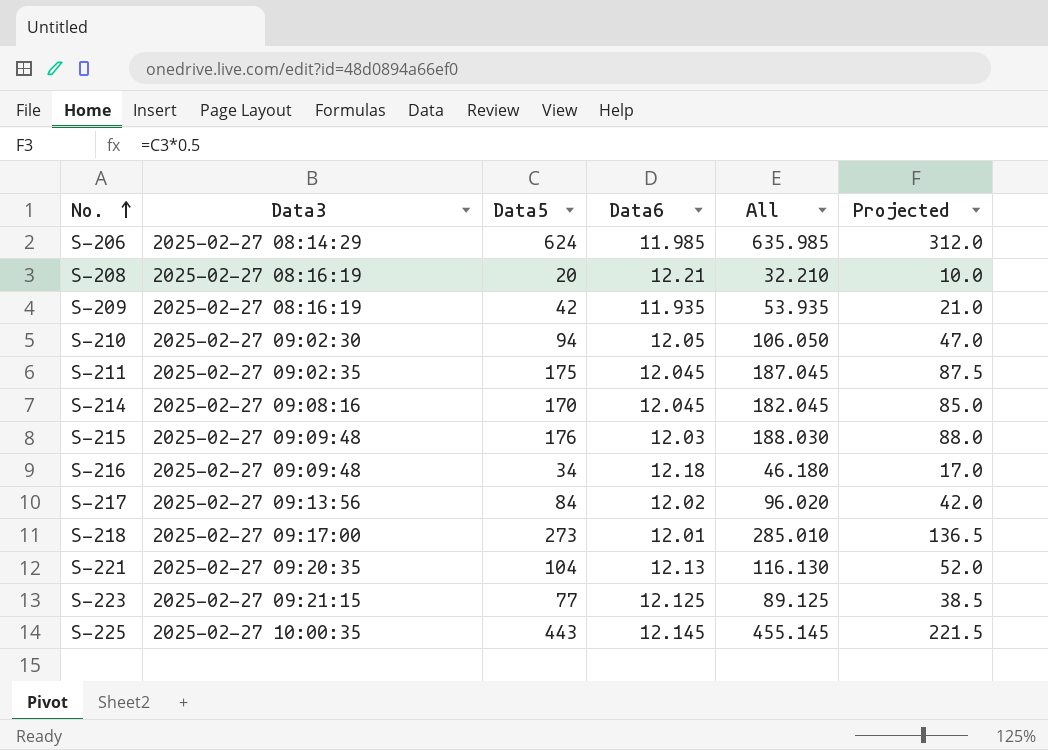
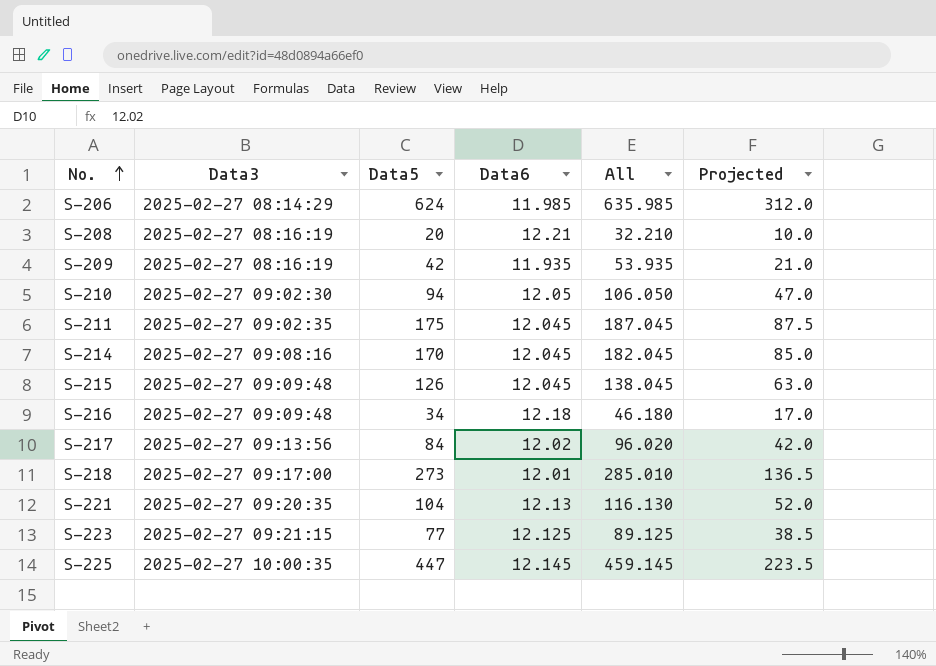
S-215 | Data5: 176 -> 126
S-215 | Data6: 12.03 -> 12.045
S-215 | All: 188.030 -> 138.045
S-215 | Projected: 88.0 -> 63.0
S-225 | Data5: 443 -> 447
S-225 | All: 455.145 -> 459.145
S-225 | Projected: 221.5 -> 223.5

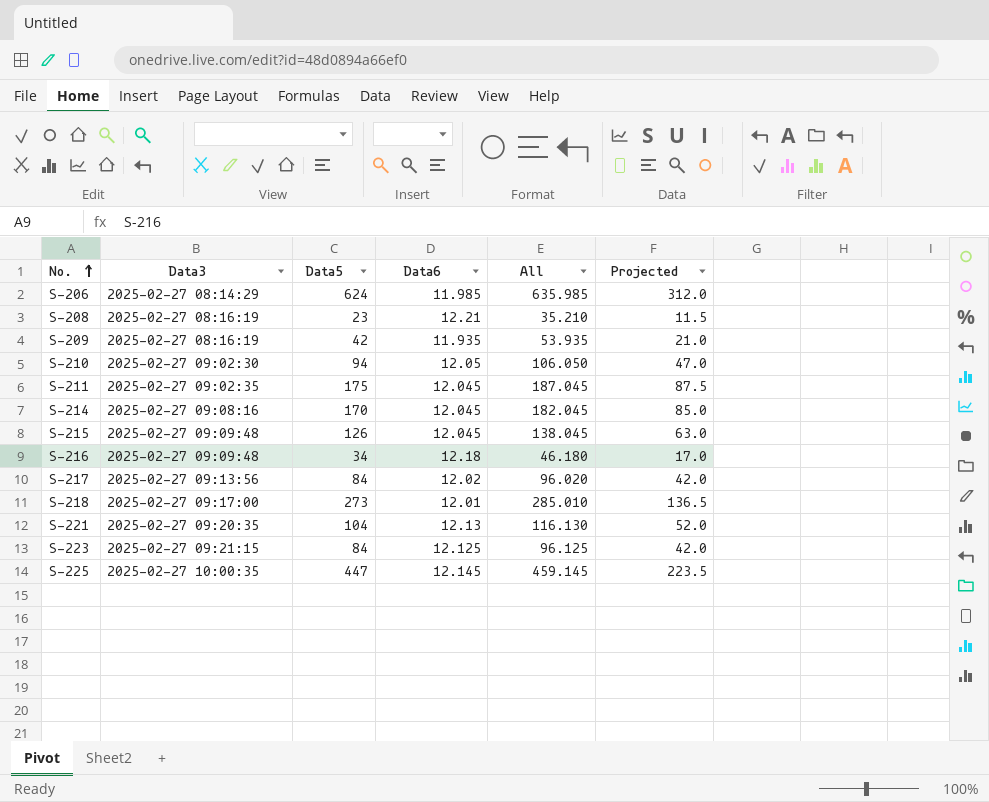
S-208 | Data5: 20 -> 23
S-208 | All: 32.210 -> 35.210
S-208 | Projected: 10.0 -> 11.5
S-223 | Data5: 77 -> 84
S-223 | All: 89.125 -> 96.125
S-223 | Projected: 38.5 -> 42.0

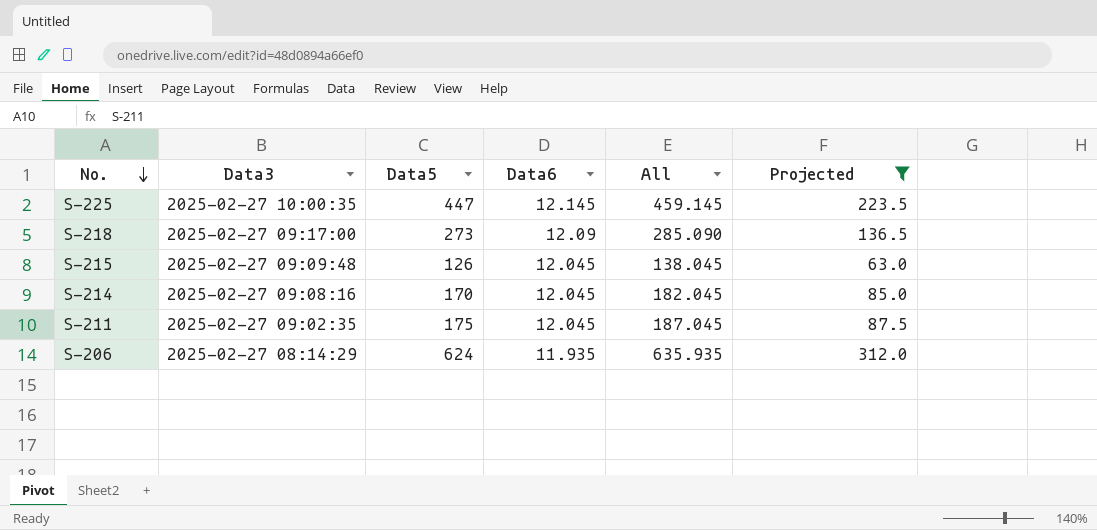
filter: none -> Projected >= 63.0
row order: No. ascending -> No. descending
S-218 | Data6: 12.01 -> 12.09
S-218 | All: 285.010 -> 285.090
S-206 | Data6: 11.985 -> 11.935
S-206 | All: 635.985 -> 635.935

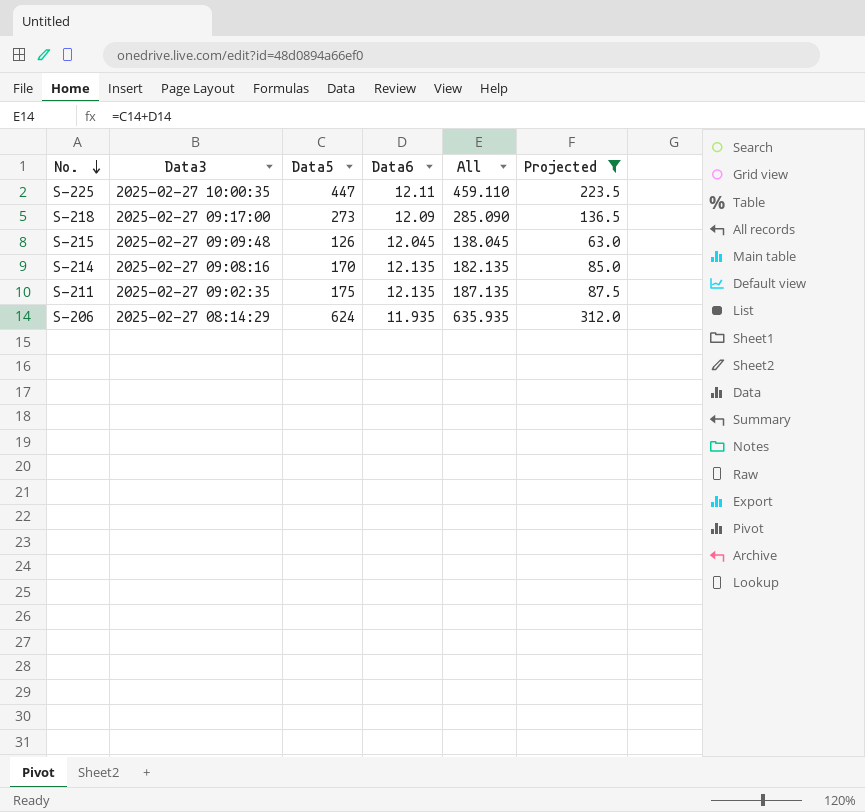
S-225 | Data6: 12.145 -> 12.11
S-225 | All: 459.145 -> 459.110
S-214 | Data6: 12.045 -> 12.135
S-214 | All: 182.045 -> 182.135
S-211 | Data6: 12.045 -> 12.135
S-211 | All: 187.045 -> 187.135

